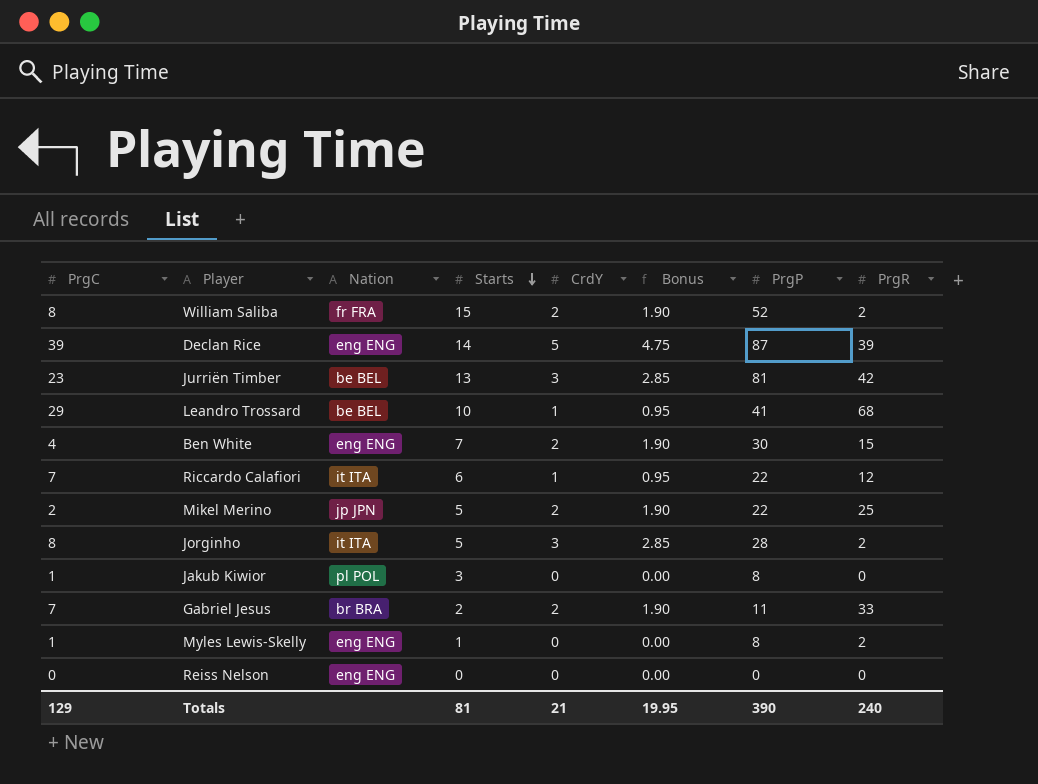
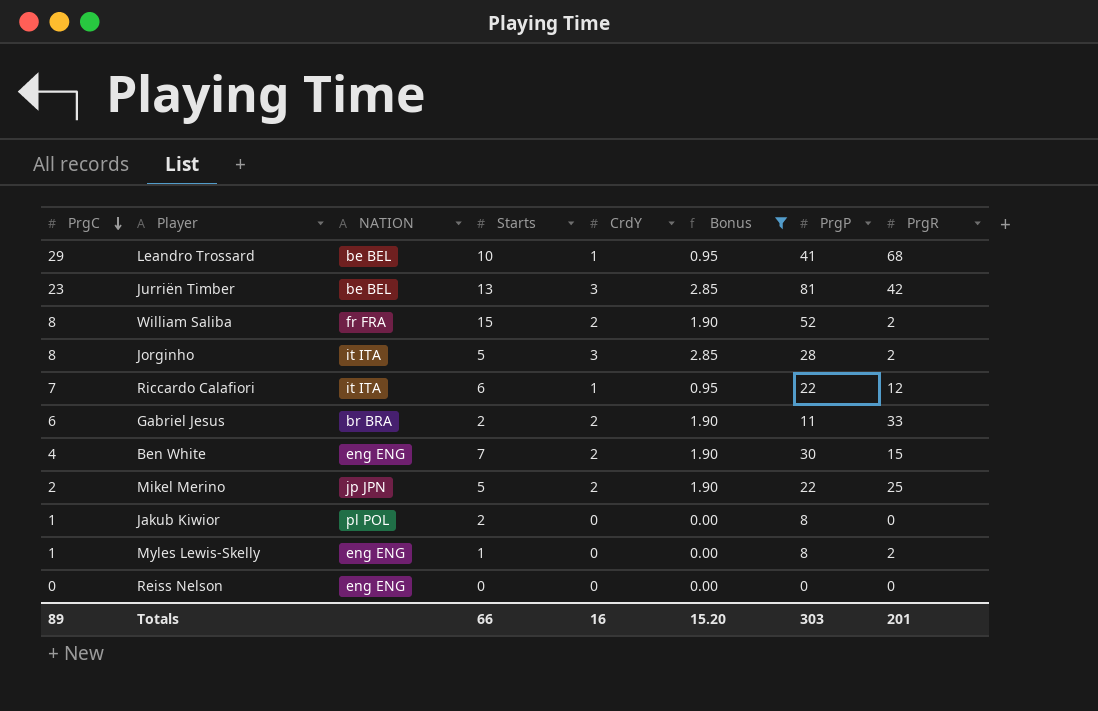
filter: none -> Bonus != 4.75
row order: Starts descending -> PrgC descending
column name: Nation -> NATION
Gabriel Jesus | PrgC: 7 -> 6
Jakub Kiwior | Starts: 3 -> 2
Totals | PrgC: 129 -> 89
Totals | Starts: 81 -> 66
Totals | CrdY: 21 -> 16
Totals | Bonus: 19.95 -> 15.20
Totals | PrgP: 390 -> 303
Totals | PrgR: 240 -> 201

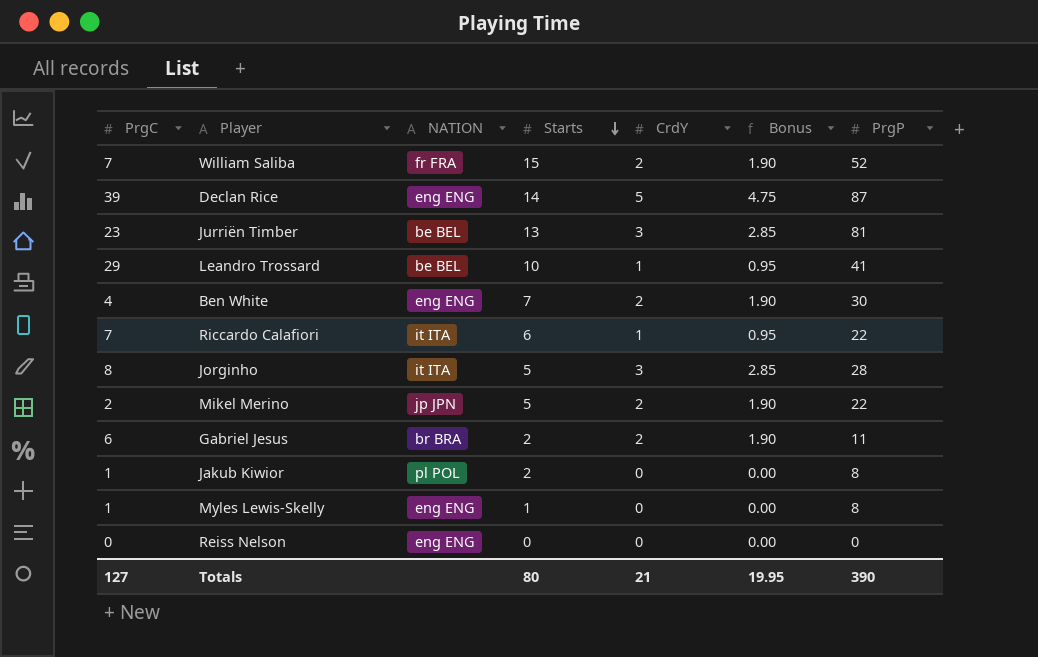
filter: Bonus != 4.75 -> none
row order: PrgC descending -> Starts descending
column PrgR | position: 8 -> none
William Saliba | PrgC: 8 -> 7
Totals | PrgC: 89 -> 127
Totals | Starts: 66 -> 80
Totals | CrdY: 16 -> 21
Totals | Bonus: 15.20 -> 19.95
Totals | PrgP: 303 -> 390

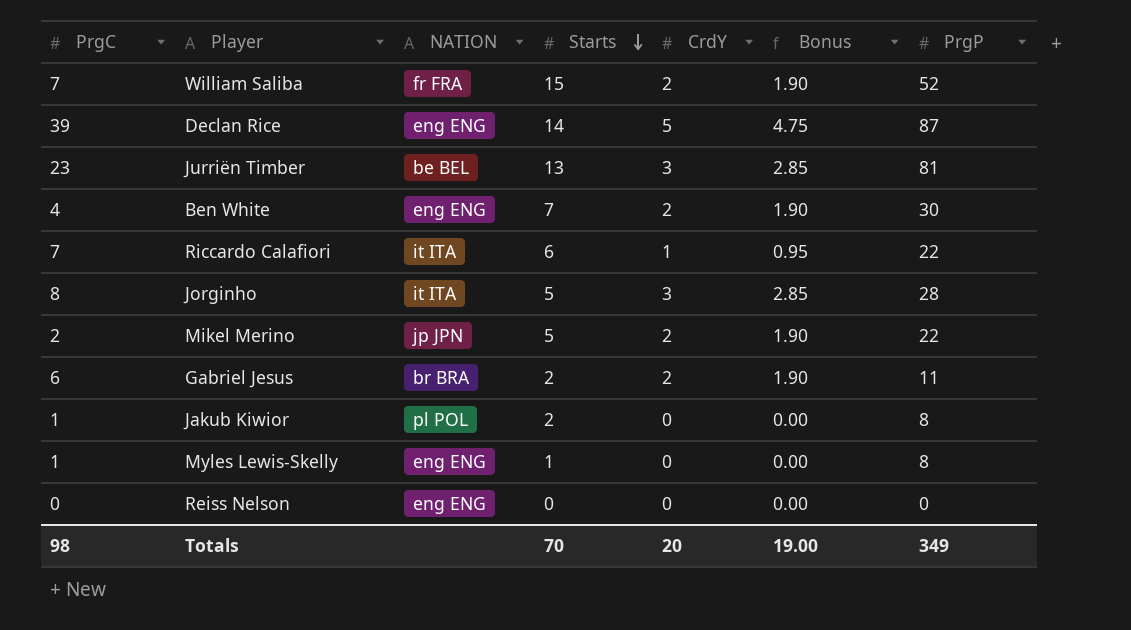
row Leandro Trossard: 29 | be BEL | 10 | 1 | 0.95 | 41 -> none
Totals | PrgC: 127 -> 98
Totals | Starts: 80 -> 70
Totals | CrdY: 21 -> 20
Totals | Bonus: 19.95 -> 19.00
Totals | PrgP: 390 -> 349

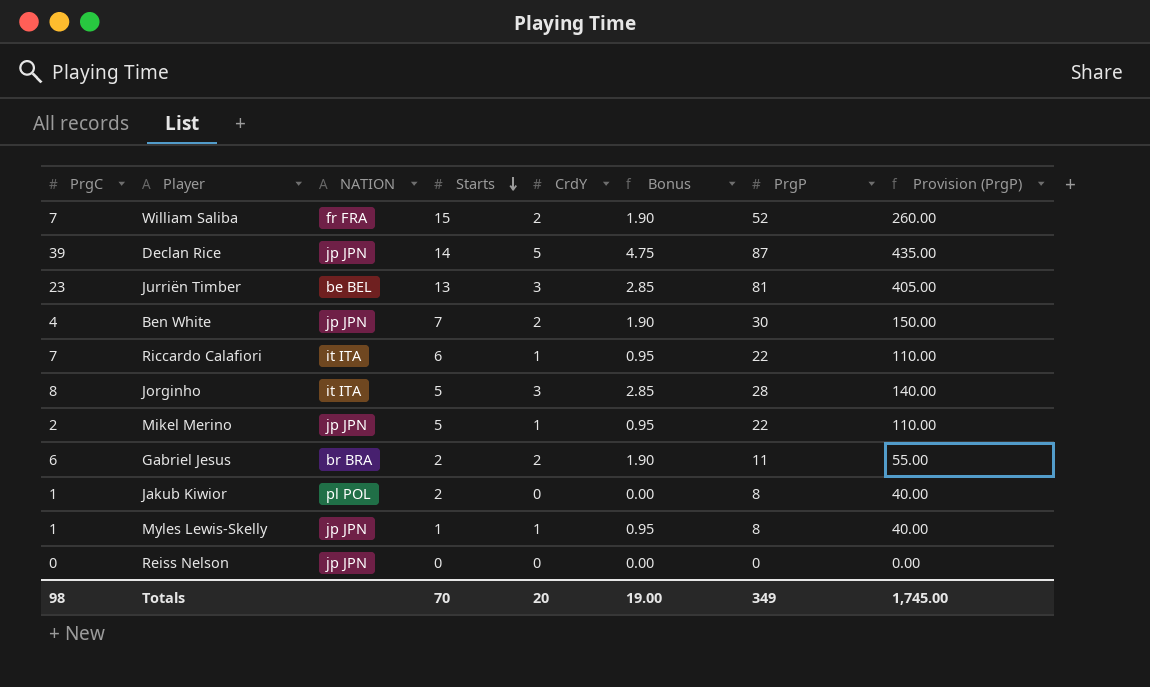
column Provision (PrgP) | formula: none -> [PrgP] * 5
Declan Rice | NATION: eng ENG -> jp JPN
Ben White | NATION: eng ENG -> jp JPN
Mikel Merino | CrdY: 2 -> 1
Mikel Merino | Bonus: 1.90 -> 0.95
Myles Lewis-Skelly | NATION: eng ENG -> jp JPN
Myles Lewis-Skelly | CrdY: 0 -> 1
Myles Lewis-Skelly | Bonus: 0.00 -> 0.95
Reiss Nelson | NATION: eng ENG -> jp JPN

